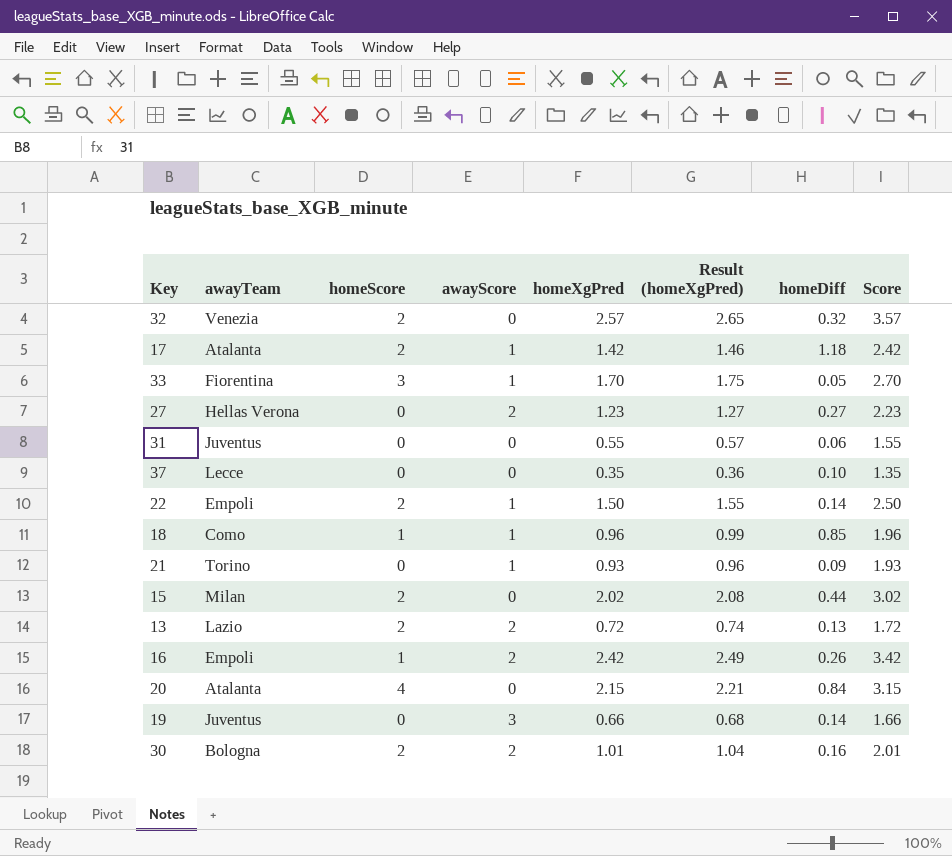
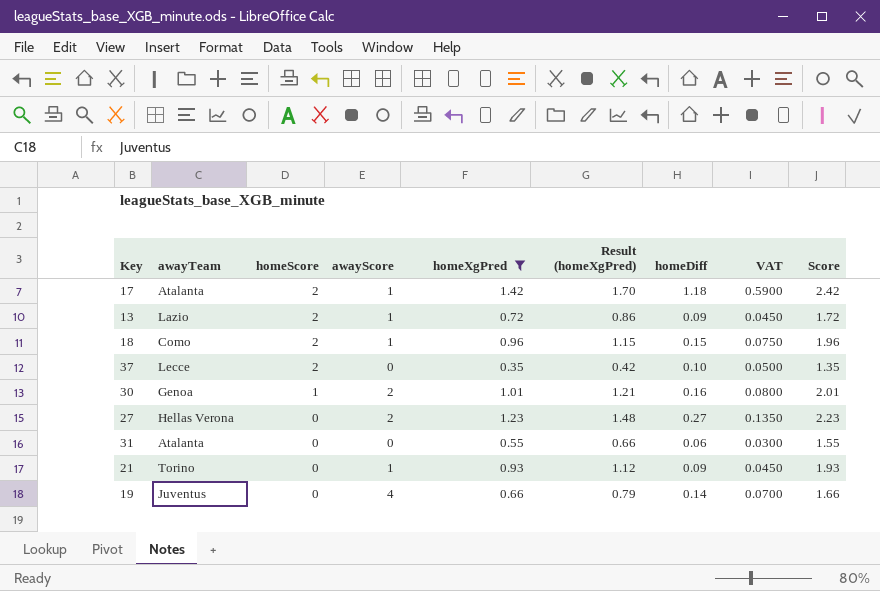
filter: none -> homeXgPred <= 1.42
row order: none -> homeScore descending
column Result (homeXgPred) | formula: [homeXgPred] * 1.03 -> [homeXgPred] * 1.2
column VAT | formula: none -> [homeDiff] * 0.5
13 | awayScore: 2 -> 1
13 | homeDiff: 0.13 -> 0.09
18 | homeScore: 1 -> 2
18 | homeDiff: 0.85 -> 0.15
37 | homeScore: 0 -> 2
30 | awayTeam: Bologna -> Genoa
30 | homeScore: 2 -> 1
31 | awayTeam: Juventus -> Atalanta
19 | awayScore: 3 -> 4

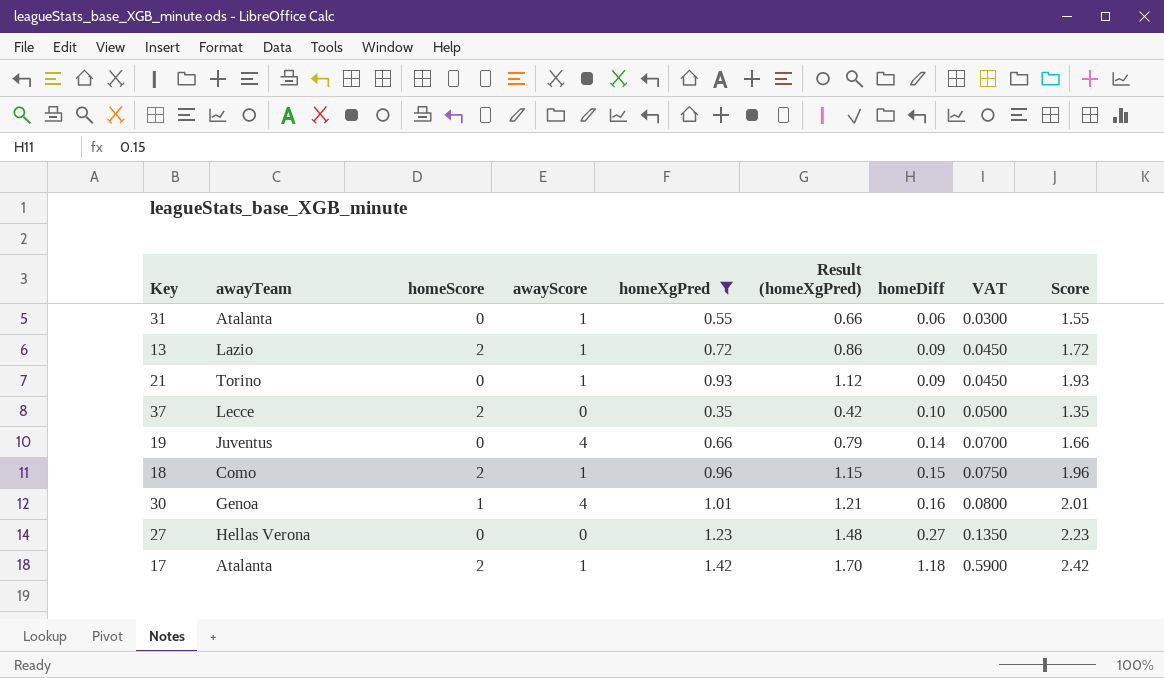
row order: homeScore descending -> homeDiff ascending
31 | awayScore: 0 -> 1
30 | awayScore: 2 -> 4
27 | awayScore: 2 -> 0

